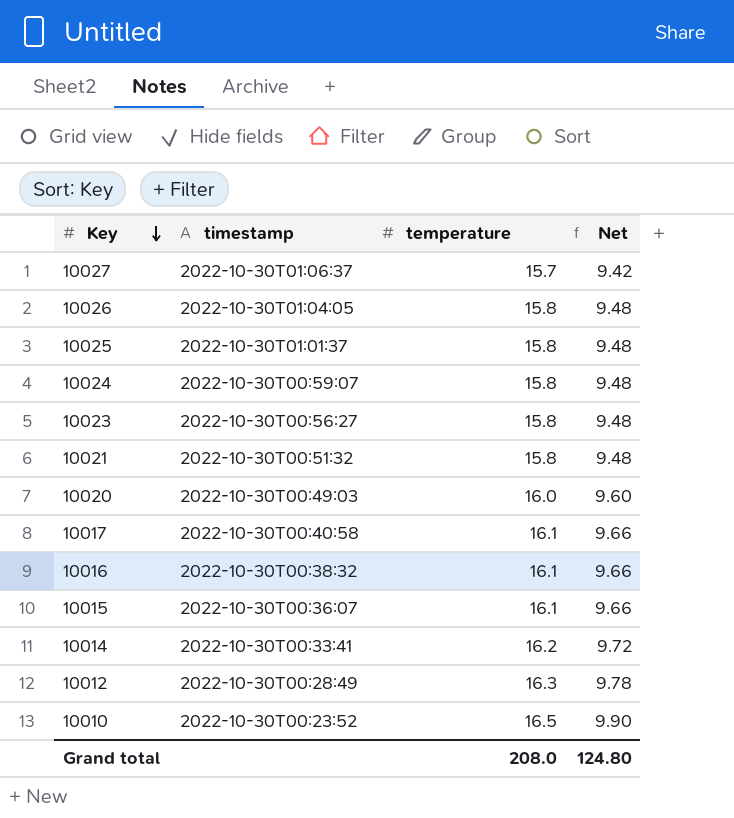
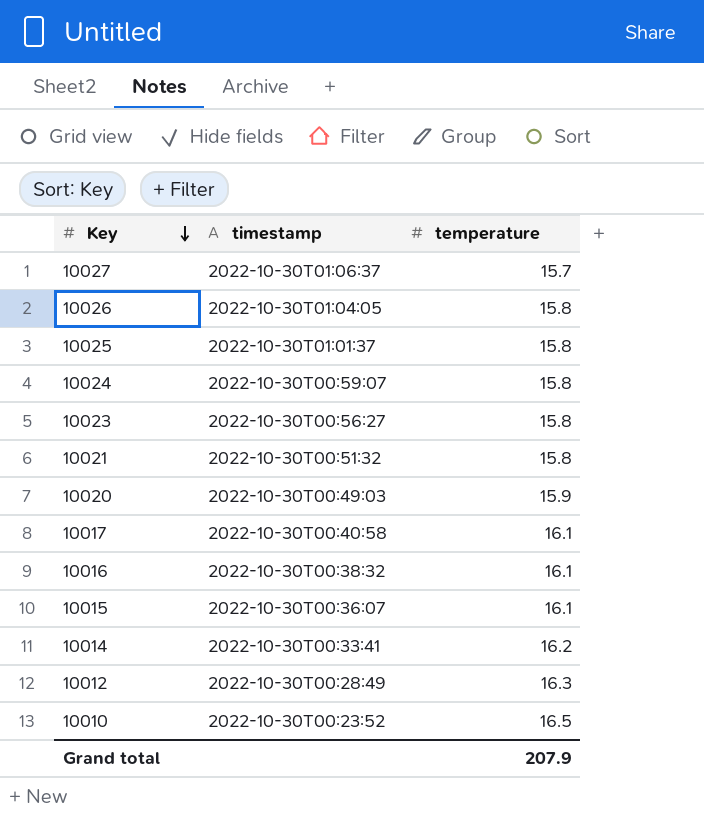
column Net | formula: [temperature] * 0.6 -> none
10020 | temperature: 16.0 -> 15.9
Grand total | temperature: 208.0 -> 207.9

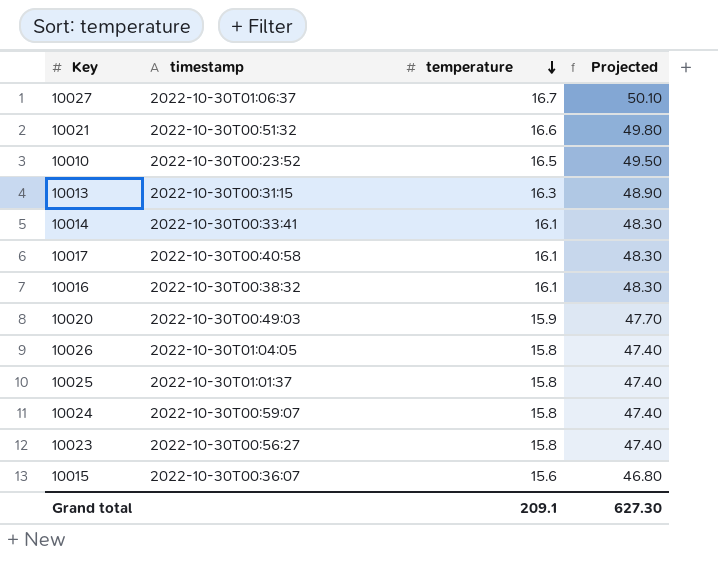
row order: Key descending -> temperature descending
column Projected | formula: none -> [temperature] * 3
row 10012: 2022-10-30T00:28:49 | 16.3 -> none
10027 | temperature: 15.7 -> 16.7
10021 | temperature: 15.8 -> 16.6
row 10013: none -> 2022-10-30T00:31:15 | 16.3 | 48.90
10014 | temperature: 16.2 -> 16.1
10015 | temperature: 16.1 -> 15.6
Grand total | temperature: 207.9 -> 209.1

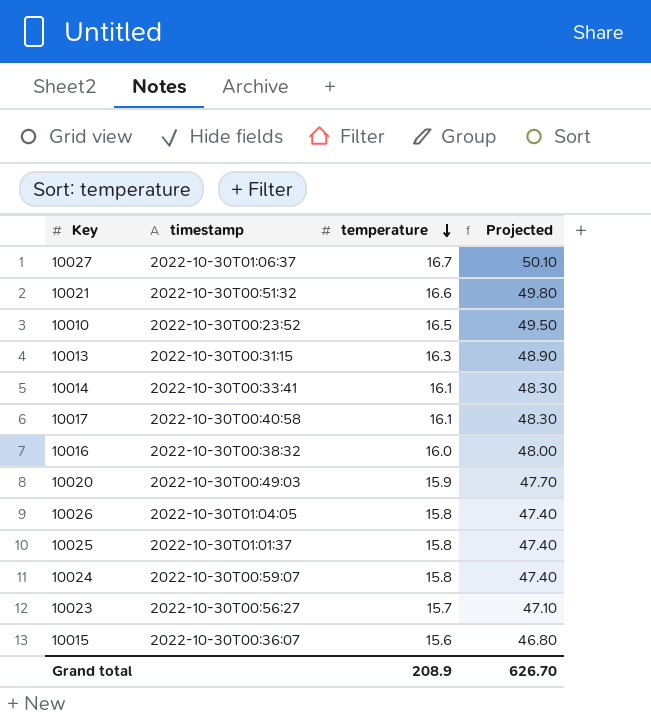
10016 | temperature: 16.1 -> 16.0
10016 | Projected: 48.30 -> 48.00
10023 | temperature: 15.8 -> 15.7
10023 | Projected: 47.40 -> 47.10
Grand total | temperature: 209.1 -> 208.9
Grand total | Projected: 627.30 -> 626.70

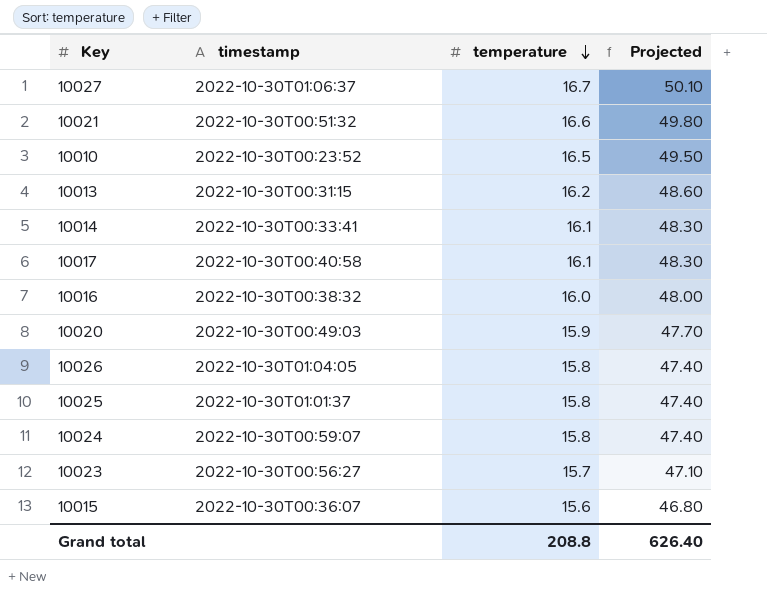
10013 | temperature: 16.3 -> 16.2
10013 | Projected: 48.90 -> 48.60
Grand total | temperature: 208.9 -> 208.8
Grand total | Projected: 626.70 -> 626.40

